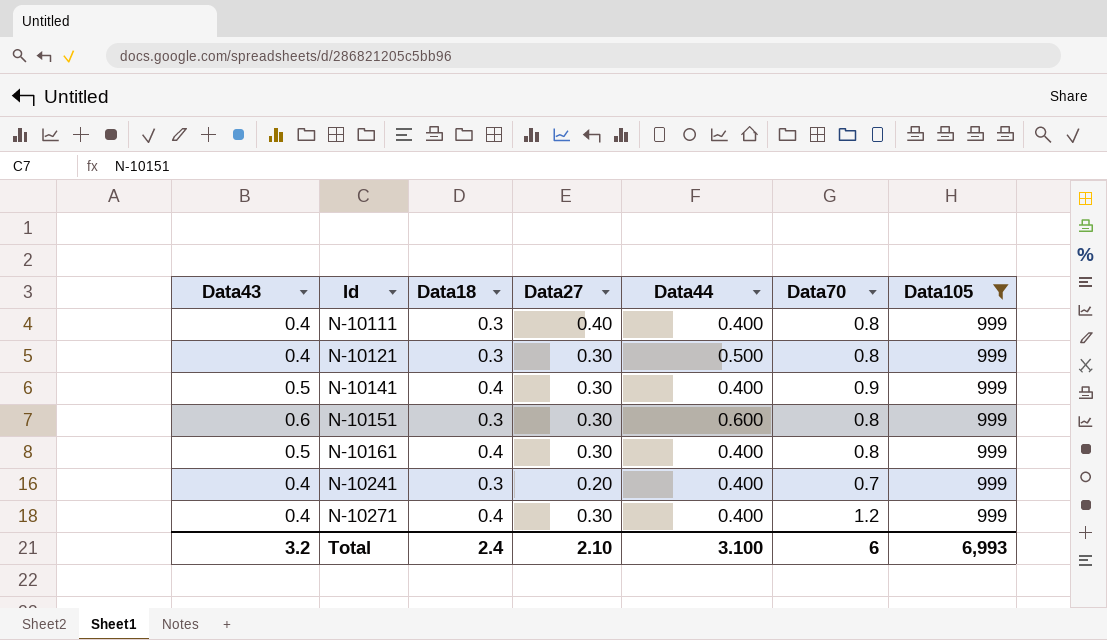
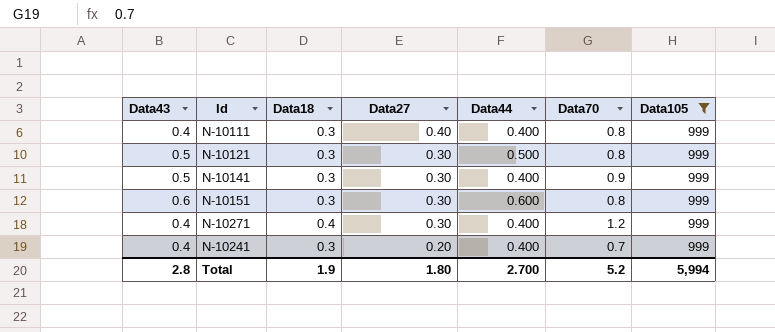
row order: Id ascending -> Data27 descending
row N-10161: 0.5 | 0.4 | 0.30 | 0.400 | 0.8 | 999 -> none
N-10121 | Data43: 0.4 -> 0.5
N-10141 | Data18: 0.4 -> 0.3
Total | Data43: 3.2 -> 2.8
Total | Data18: 2.4 -> 1.9
Total | Data27: 2.10 -> 1.80
Total | Data44: 3.100 -> 2.700
Total | Data70: 6 -> 5.2
Total | Data105: 6,993 -> 5,994

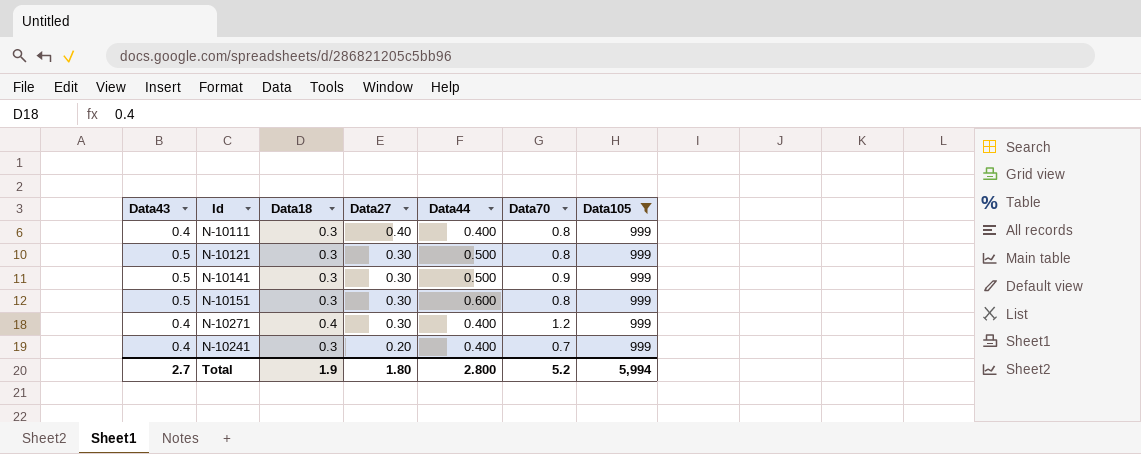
N-10141 | Data44: 0.400 -> 0.500
N-10151 | Data43: 0.6 -> 0.5
Total | Data43: 2.8 -> 2.7
Total | Data44: 2.700 -> 2.800

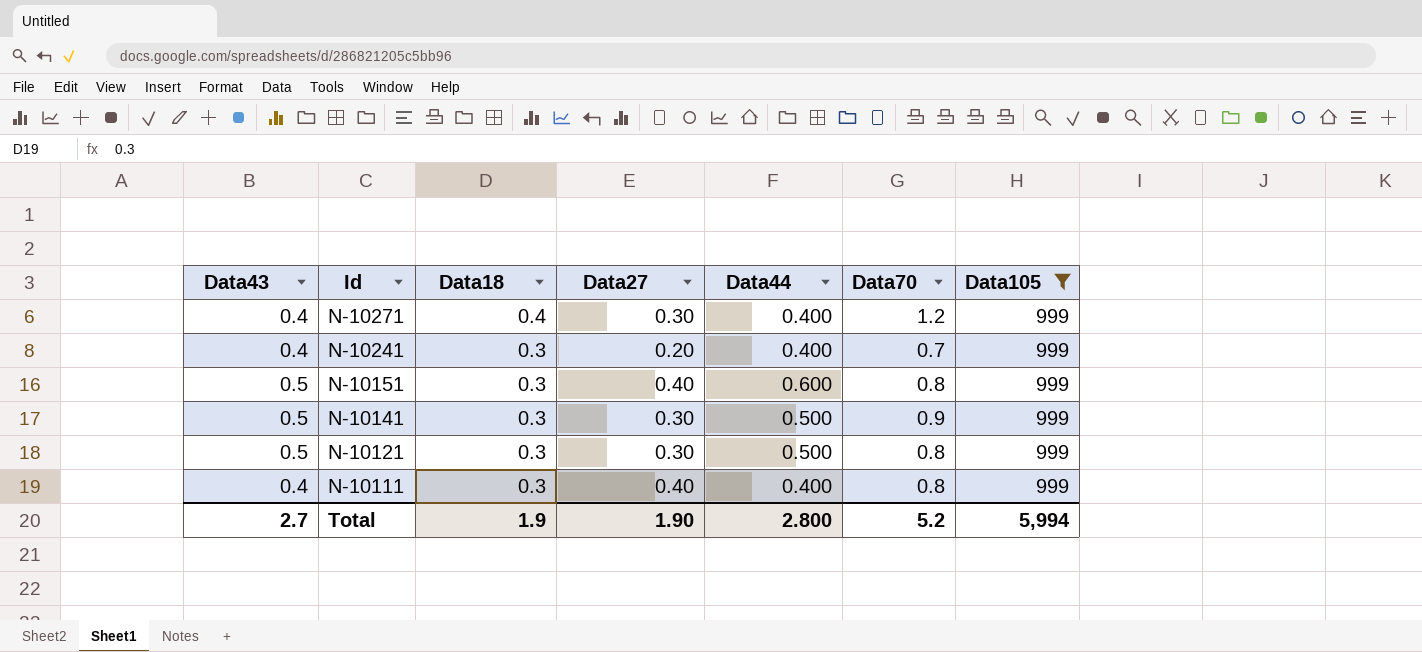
row order: Data27 descending -> Id descending
N-10151 | Data27: 0.30 -> 0.40
Total | Data27: 1.80 -> 1.90

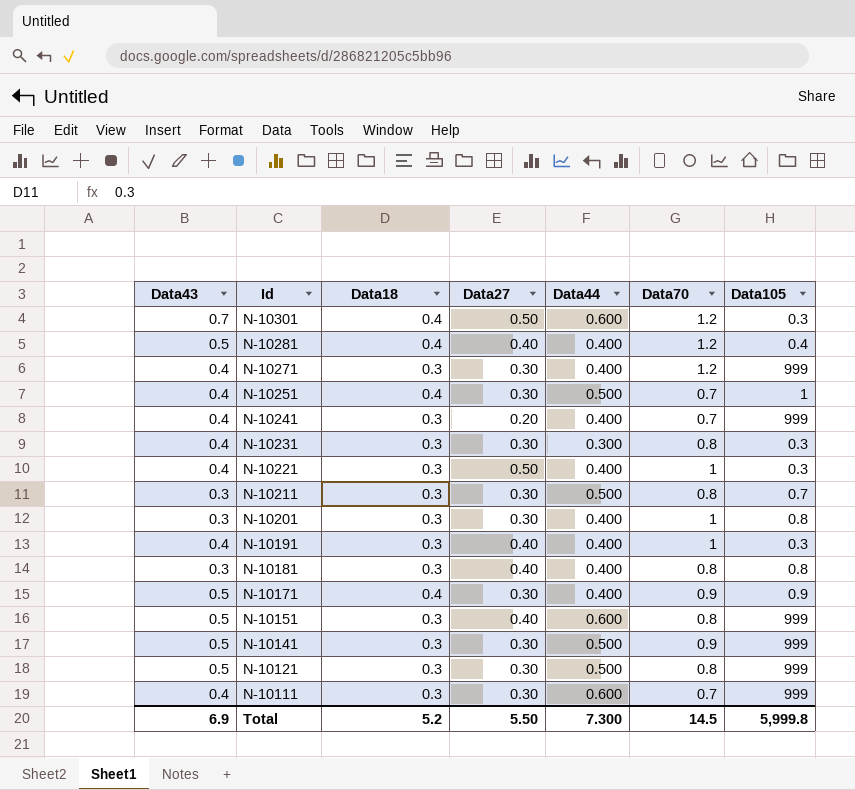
filter: Data105 = 999 -> none
N-10271 | Data18: 0.4 -> 0.3
N-10111 | Data27: 0.40 -> 0.30
N-10111 | Data44: 0.400 -> 0.600
N-10111 | Data70: 0.8 -> 0.7
Total | Data43: 2.7 -> 6.9
Total | Data18: 1.9 -> 5.2
Total | Data27: 1.90 -> 5.50
Total | Data44: 2.800 -> 7.300
Total | Data70: 5.2 -> 14.5
Total | Data105: 5,994 -> 5,999.8

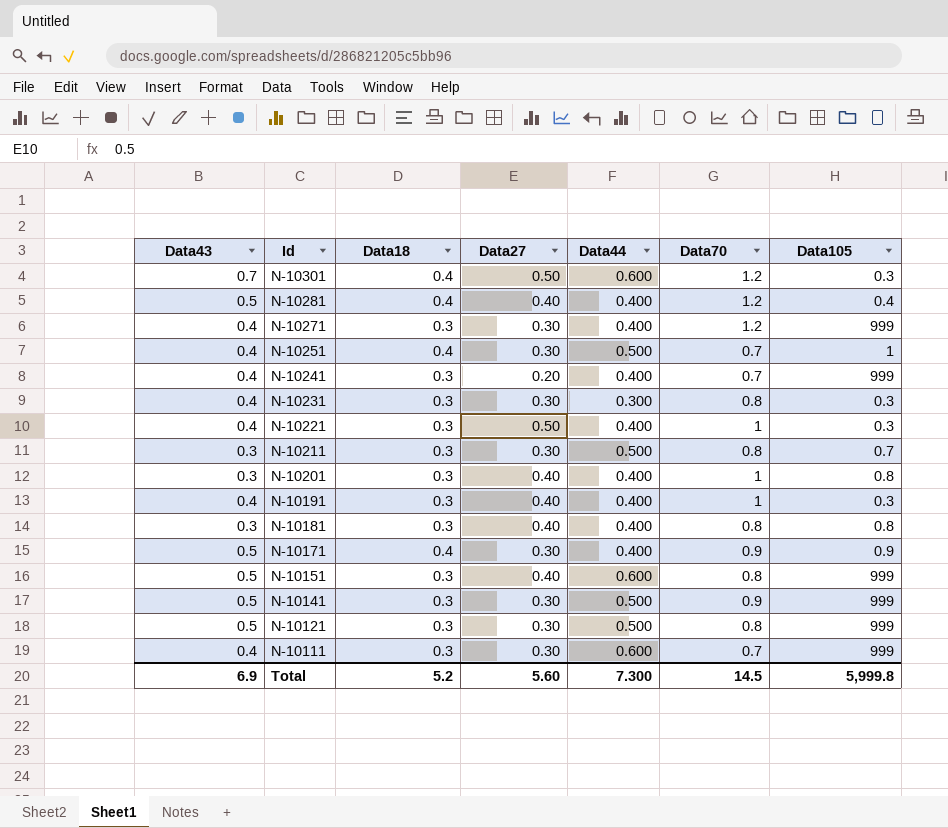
N-10201 | Data27: 0.30 -> 0.40
Total | Data27: 5.50 -> 5.60

